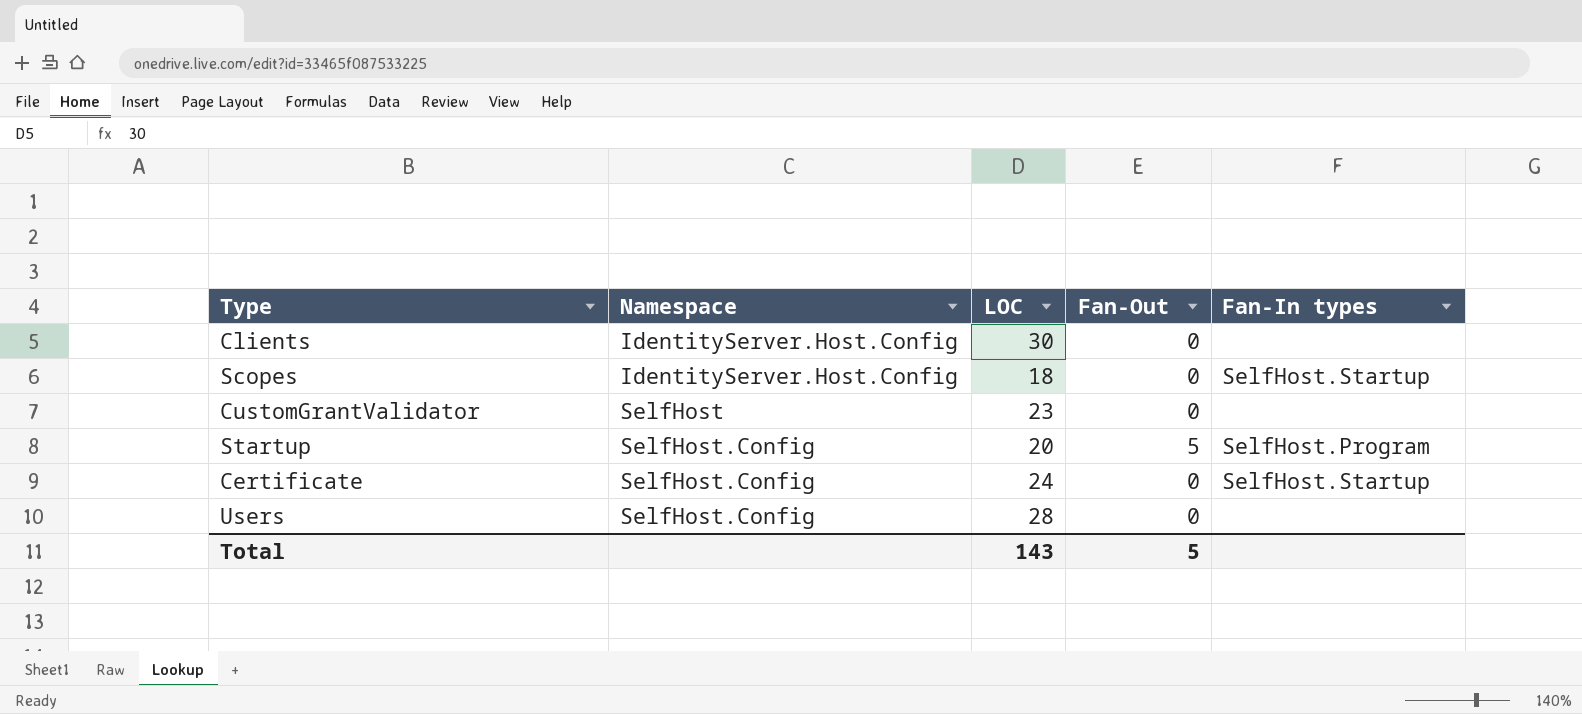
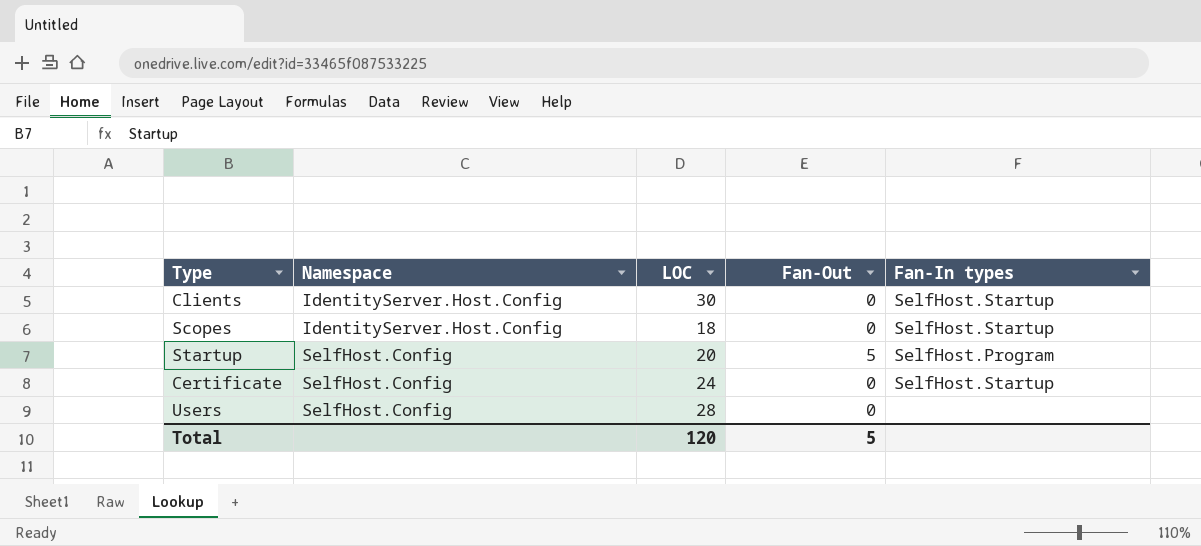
row CustomGrantValidator: SelfHost | 23 | 0 | none -> none
Clients | Fan-In types: none -> SelfHost.Startup
Total | LOC: 143 -> 120

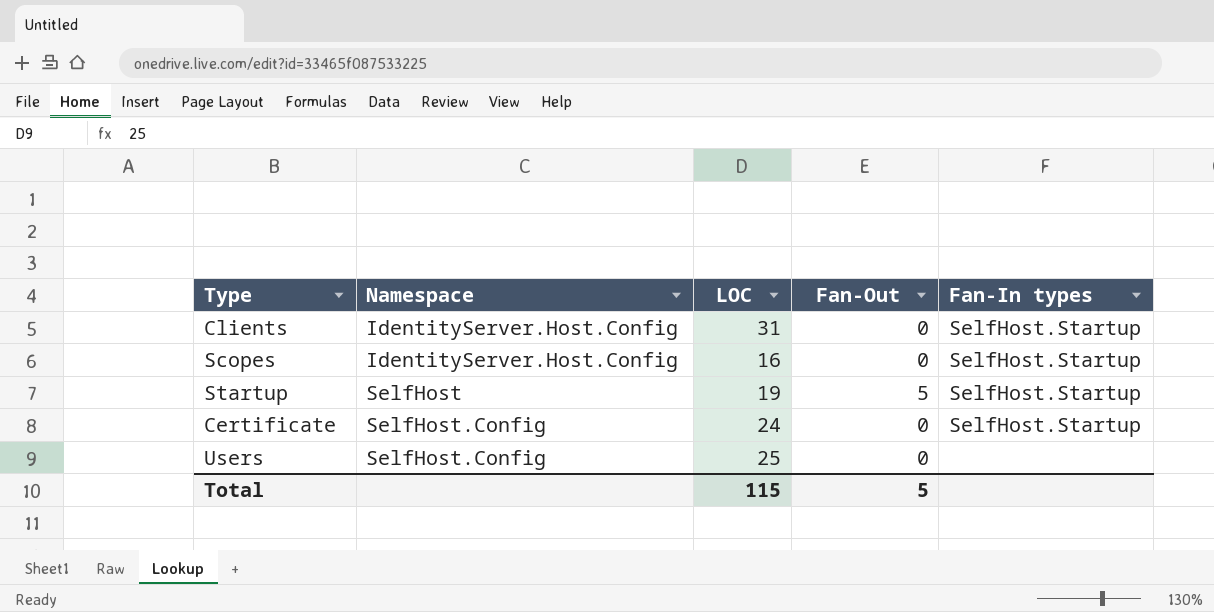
Clients | LOC: 30 -> 31
Scopes | LOC: 18 -> 16
Startup | Namespace: SelfHost.Config -> SelfHost
Startup | LOC: 20 -> 19
Startup | Fan-In types: SelfHost.Program -> SelfHost.Startup
Users | LOC: 28 -> 25
Total | LOC: 120 -> 115

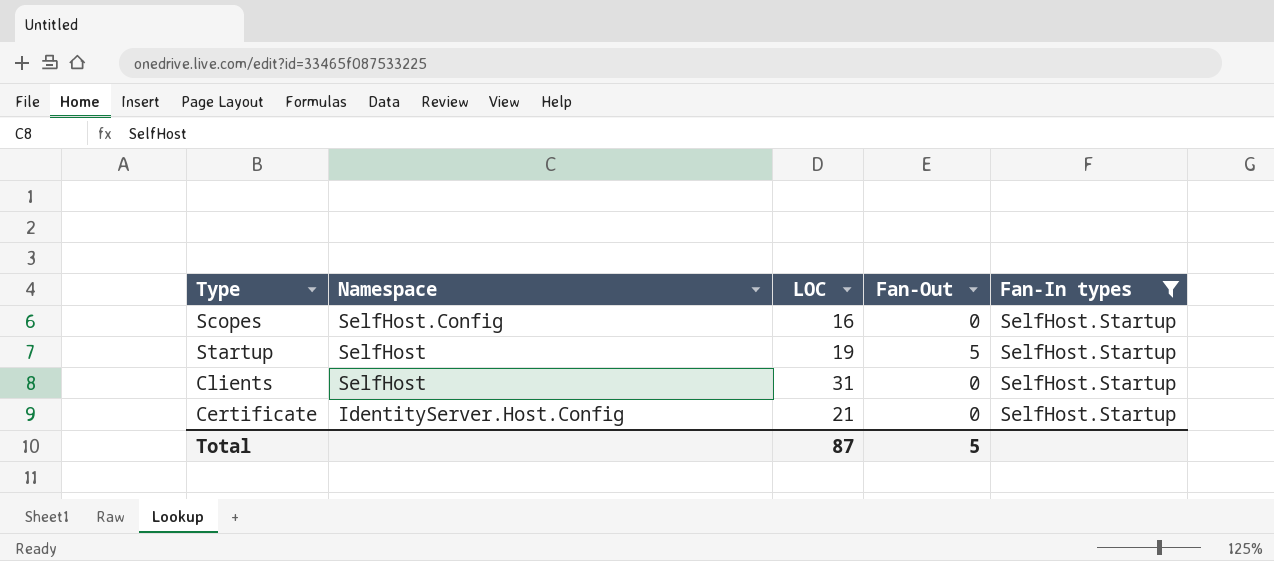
filter: none -> Fan-In types = SelfHost.Startup
row order: Namespace ascending -> Namespace descending
Scopes | Namespace: IdentityServer.Host.Config -> SelfHost.Config
Clients | Namespace: IdentityServer.Host.Config -> SelfHost
Certificate | Namespace: SelfHost.Config -> IdentityServer.Host.Config
Certificate | LOC: 24 -> 21
Total | LOC: 115 -> 87

